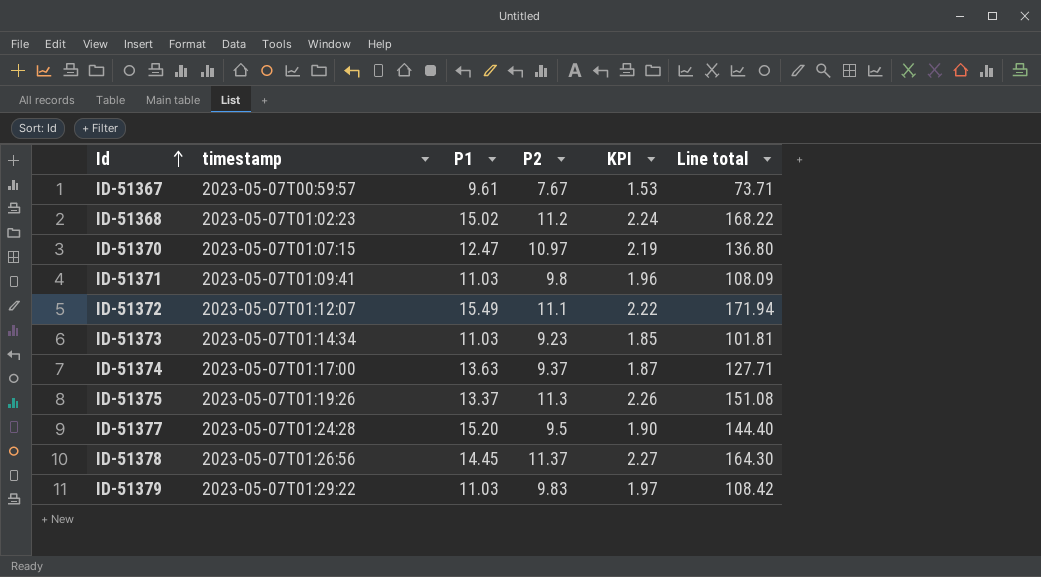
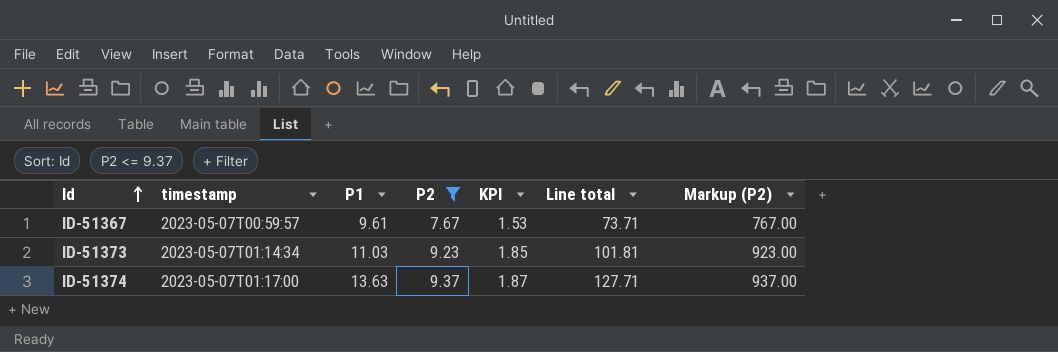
filter: none -> P2 <= 9.37
column Markup (P2) | formula: none -> [P2] * 100

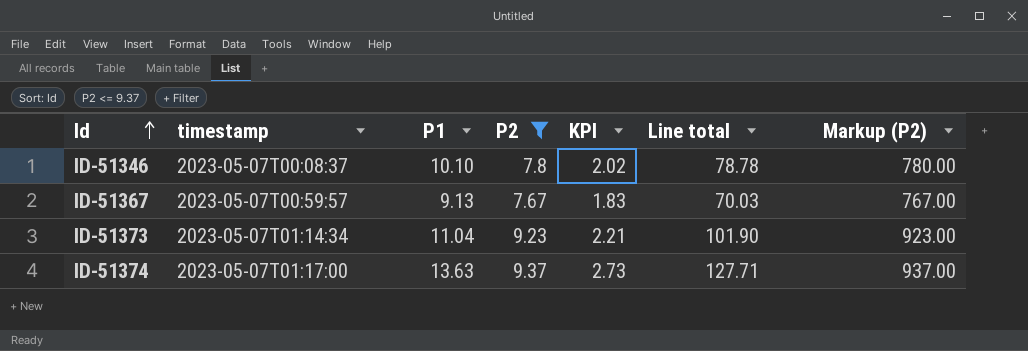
column KPI | formula: [P2] * 0.2 -> [P1] * 0.2
row ID-51346: none -> 2023-05-07T00:08:37 | 10.10 | 7.8 | 2.02 | 78.78 | 780.00
ID-51367 | P1: 9.61 -> 9.13
ID-51367 | Line total: 73.71 -> 70.03
ID-51373 | P1: 11.03 -> 11.04
ID-51373 | Line total: 101.81 -> 101.90

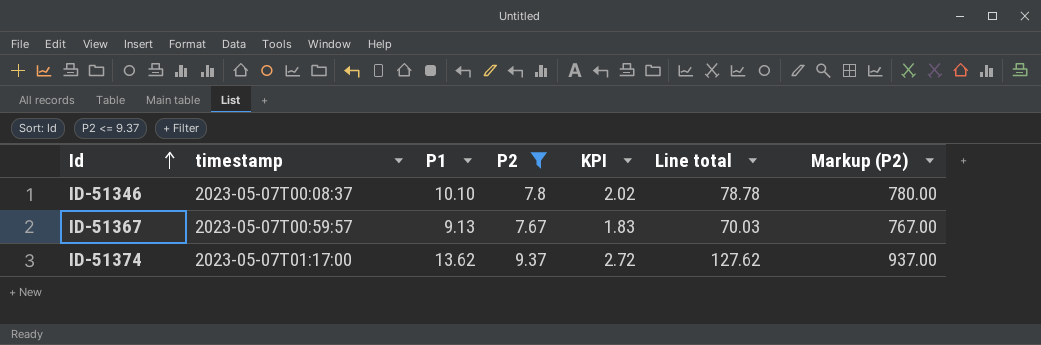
row ID-51373: 2023-05-07T01:14:34 | 11.04 | 9.23 | 2.21 | 101.90 | 923.00 -> none
ID-51374 | P1: 13.63 -> 13.62
ID-51374 | KPI: 2.73 -> 2.72
ID-51374 | Line total: 127.71 -> 127.62

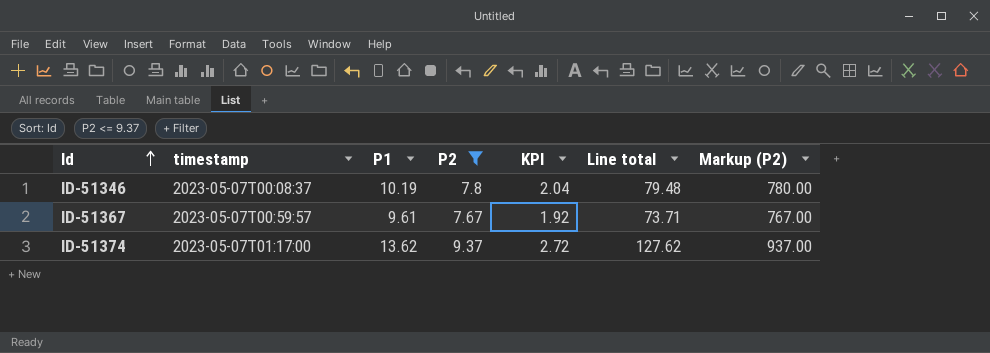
ID-51346 | P1: 10.10 -> 10.19
ID-51346 | KPI: 2.02 -> 2.04
ID-51346 | Line total: 78.78 -> 79.48
ID-51367 | P1: 9.13 -> 9.61
ID-51367 | KPI: 1.83 -> 1.92
ID-51367 | Line total: 70.03 -> 73.71

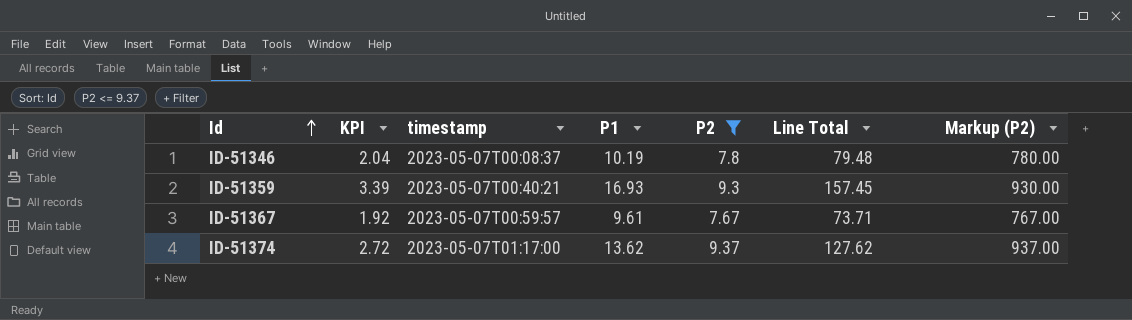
column KPI | position: 5 -> 2
column name: Line total -> Line Total
row ID-51359: none -> 3.39 | 2023-05-07T00:40:21 | 16.93 | 9.3 | 157.45 | 930.00

